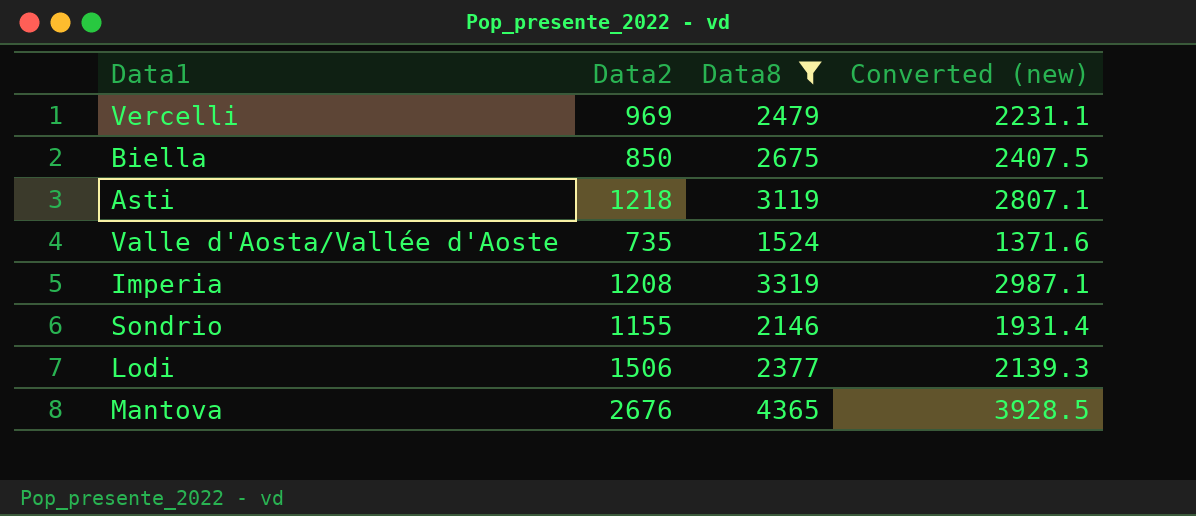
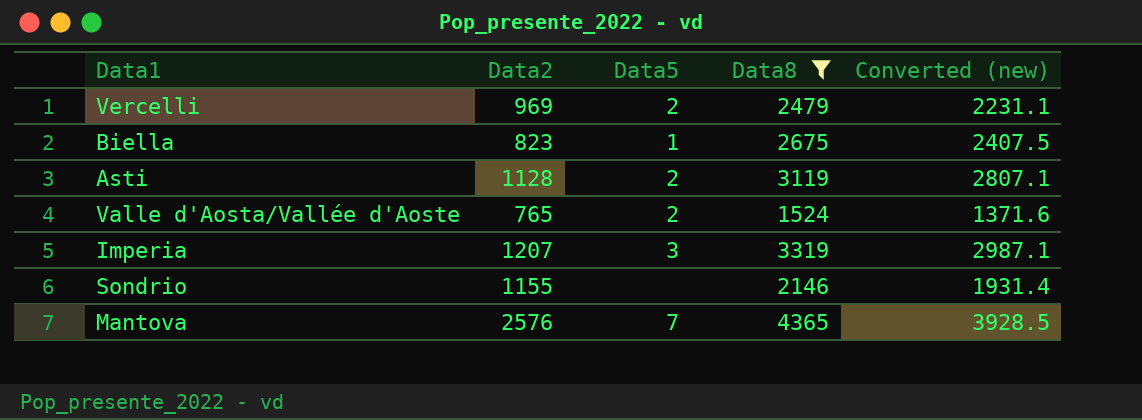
column Data5 | position: none -> 3
row Lodi: 1506 | 2377 | 2139.3 -> none
Biella | Data2: 850 -> 823
Asti | Data2: 1218 -> 1128
Valle d'Aosta/Vallée d'Aoste | Data2: 735 -> 765
Imperia | Data2: 1208 -> 1207
Mantova | Data2: 2676 -> 2576

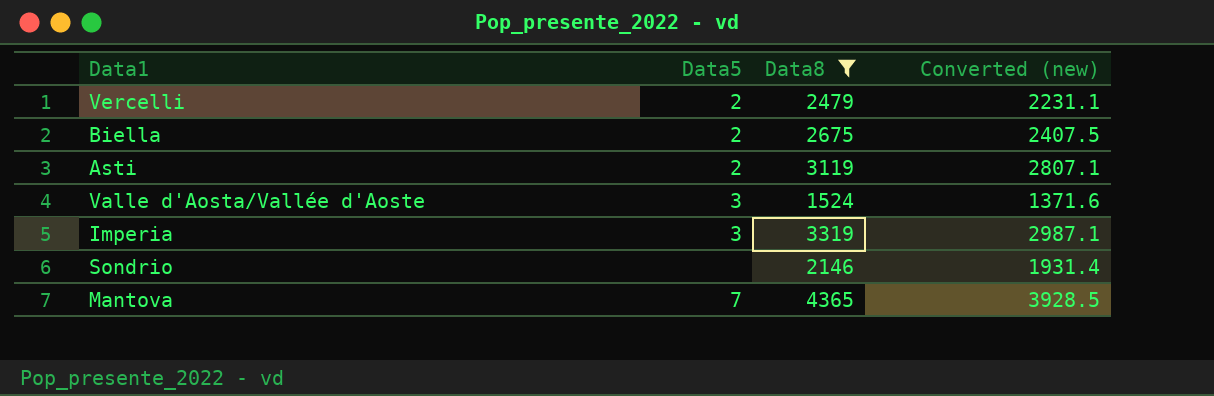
column Data2 | position: 2 -> none
Biella | Data5: 1 -> 2
Valle d'Aosta/Vallée d'Aoste | Data5: 2 -> 3

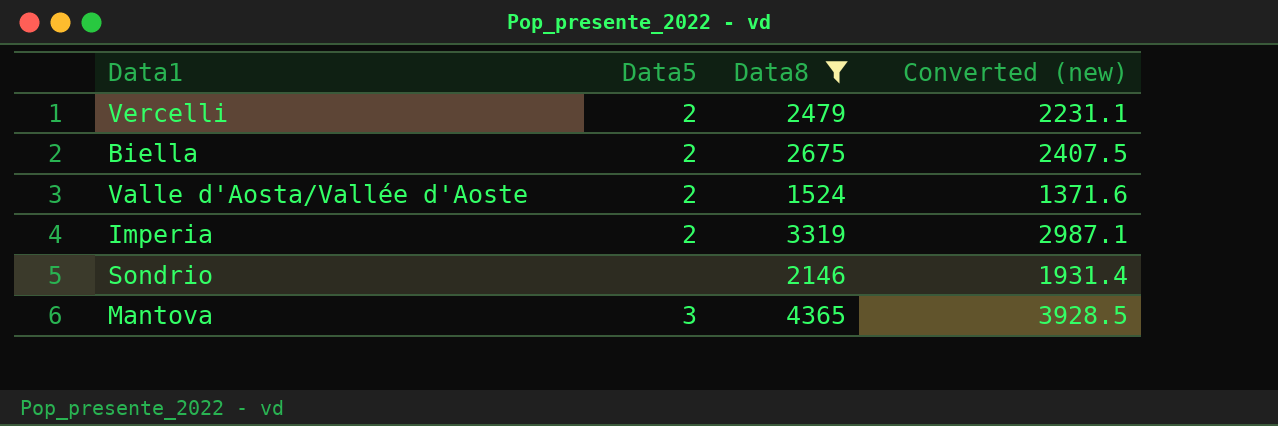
row Asti: 2 | 3119 | 2807.1 -> none
Valle d'Aosta/Vallée d'Aoste | Data5: 3 -> 2
Imperia | Data5: 3 -> 2
Mantova | Data5: 7 -> 3

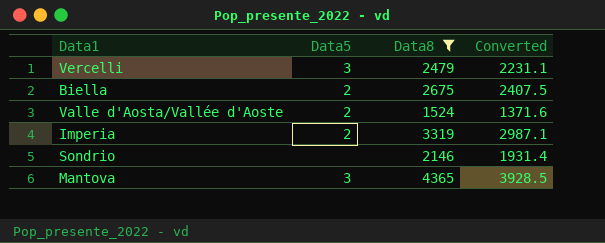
column name: Converted (new) -> Converted
Vercelli | Data5: 2 -> 3

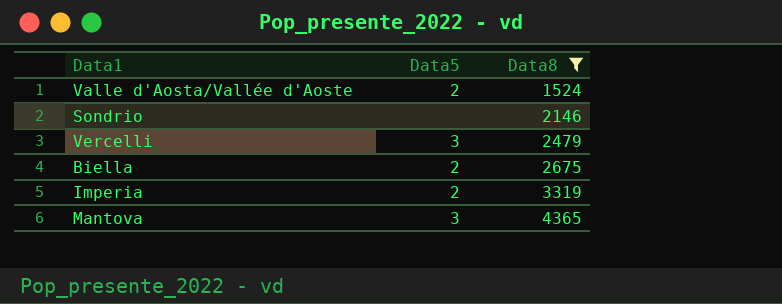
row order: none -> Data8 ascending
column Converted | formula: [Data8] * 0.9 -> none

